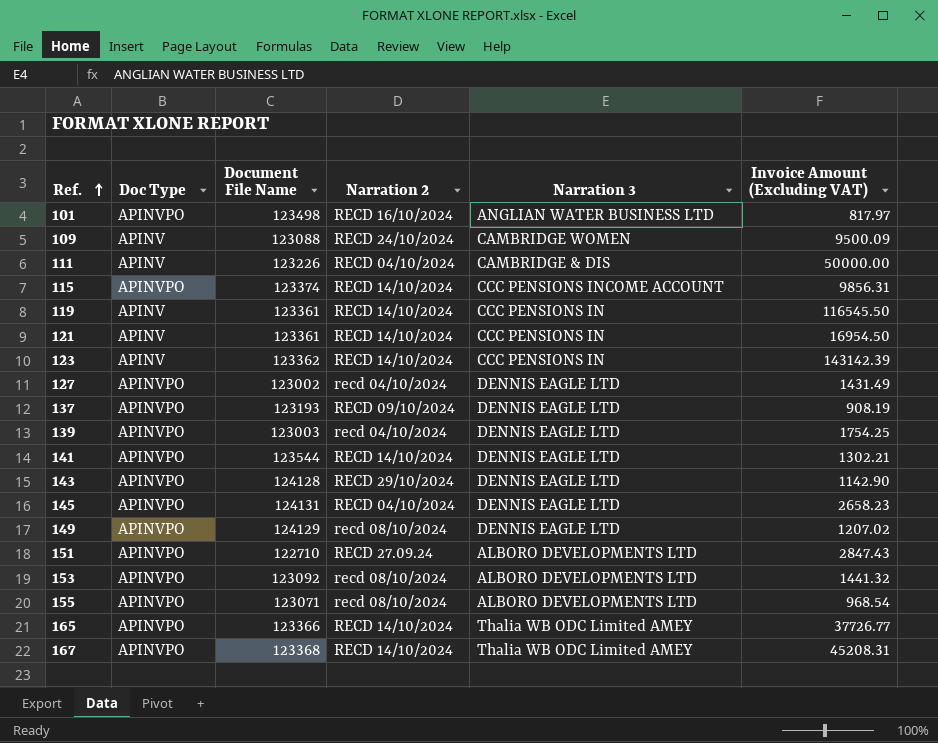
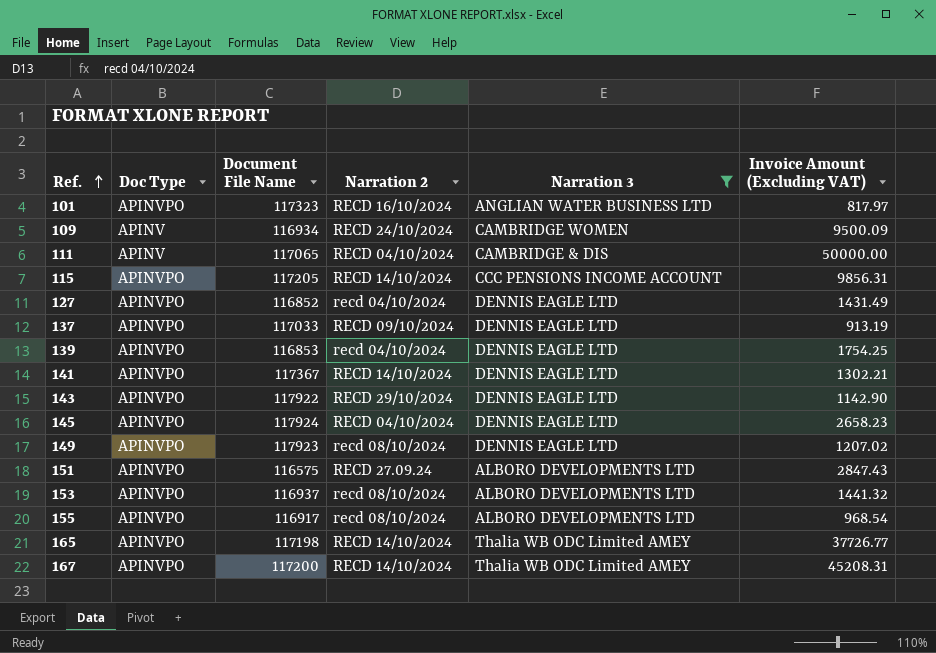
filter: none -> Narration 3 != CCC PENSIONS IN
101 | Document File Name: 123498 -> 117323
109 | Document File Name: 123088 -> 116934
111 | Document File Name: 123226 -> 117065
115 | Document File Name: 123374 -> 117205
127 | Document File Name: 123002 -> 116852
137 | Document File Name: 123193 -> 117033
137 | Invoice Amount (Excluding VAT): 908.19 -> 913.19
139 | Document File Name: 123003 -> 116853
141 | Document File Name: 123544 -> 117367
143 | Document File Name: 124128 -> 117922
145 | Document File Name: 124131 -> 117924
149 | Document File Name: 124129 -> 117923
151 | Document File Name: 122710 -> 116575
153 | Document File Name: 123092 -> 116937
155 | Document File Name: 123071 -> 116917
165 | Document File Name: 123366 -> 117198
167 | Document File Name: 123368 -> 117200

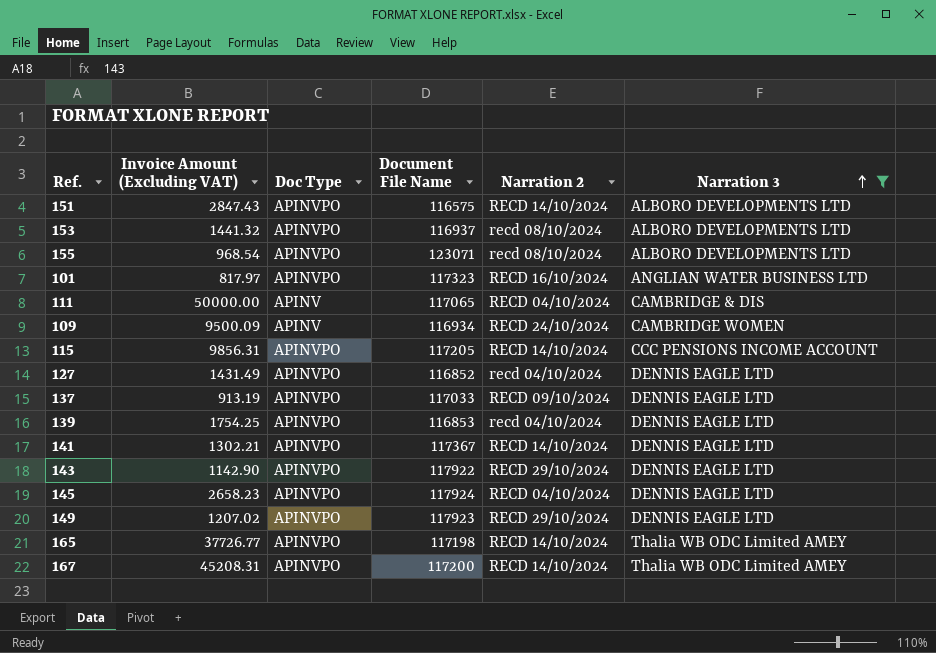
row order: Ref. ascending -> Narration 3 ascending
column Invoice Amount (Excluding VAT) | position: 6 -> 2
151 | Narration 2: RECD 27.09.24 -> RECD 14/10/2024
155 | Document File Name: 116917 -> 123071
149 | Narration 2: recd 08/10/2024 -> RECD 29/10/2024

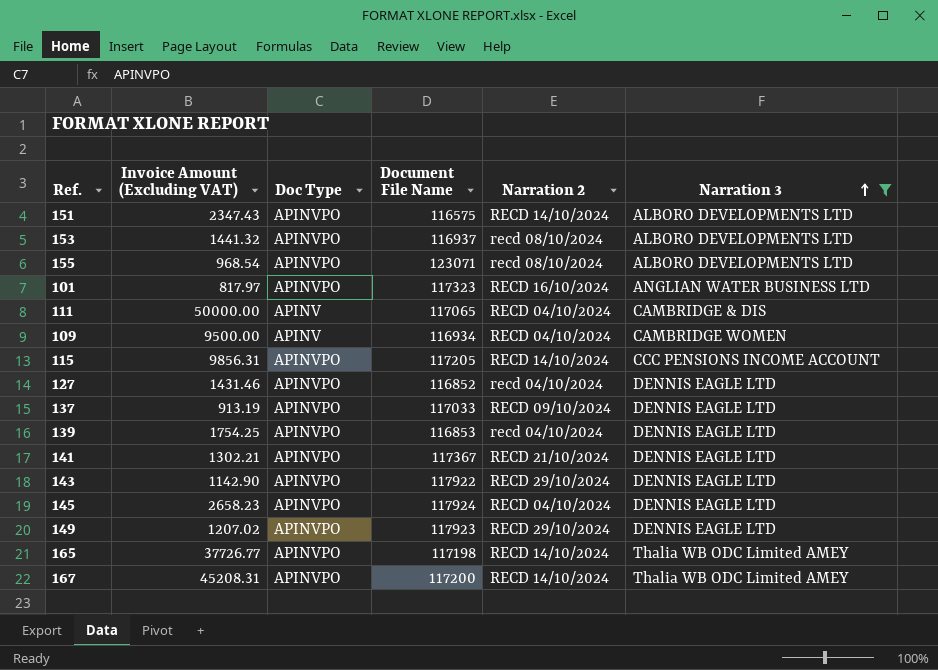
151 | Invoice Amount (Excluding VAT): 2847.43 -> 2347.43
109 | Invoice Amount (Excluding VAT): 9500.09 -> 9500.00
109 | Narration 2: RECD 24/10/2024 -> RECD 04/10/2024
127 | Invoice Amount (Excluding VAT): 1431.49 -> 1431.46
141 | Narration 2: RECD 14/10/2024 -> RECD 21/10/2024

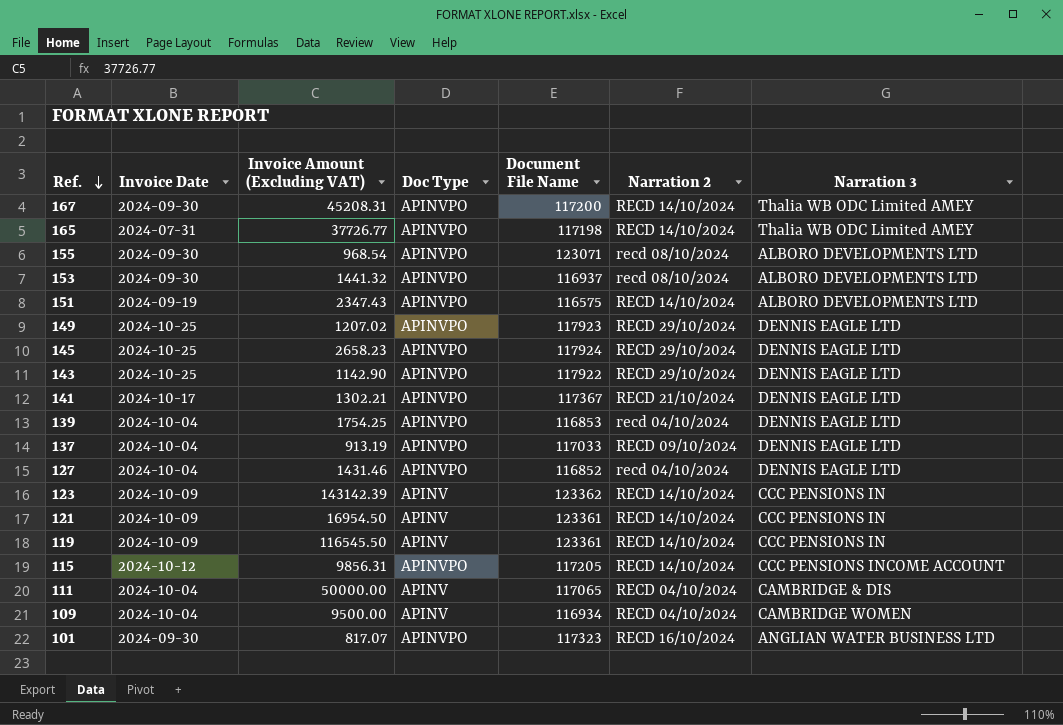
filter: Narration 3 != CCC PENSIONS IN -> none
row order: Narration 3 ascending -> Ref. descending
column Invoice Date | position: none -> 2
145 | Narration 2: RECD 04/10/2024 -> RECD 29/10/2024
101 | Invoice Amount (Excluding VAT): 817.97 -> 817.07

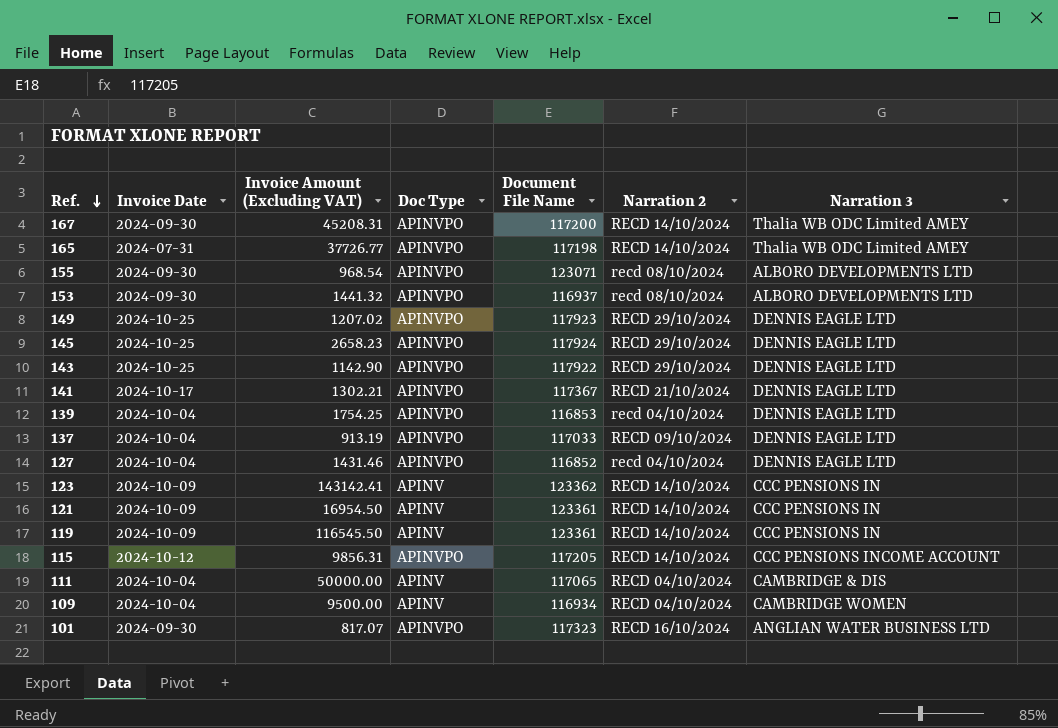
row 151: 2024-09-19 | 2347.43 | APINVPO | 116575 | RECD 14/10/2024 | ALBORO DEVELOPMENTS LTD -> none
123 | Invoice Amount (Excluding VAT): 143142.39 -> 143142.41

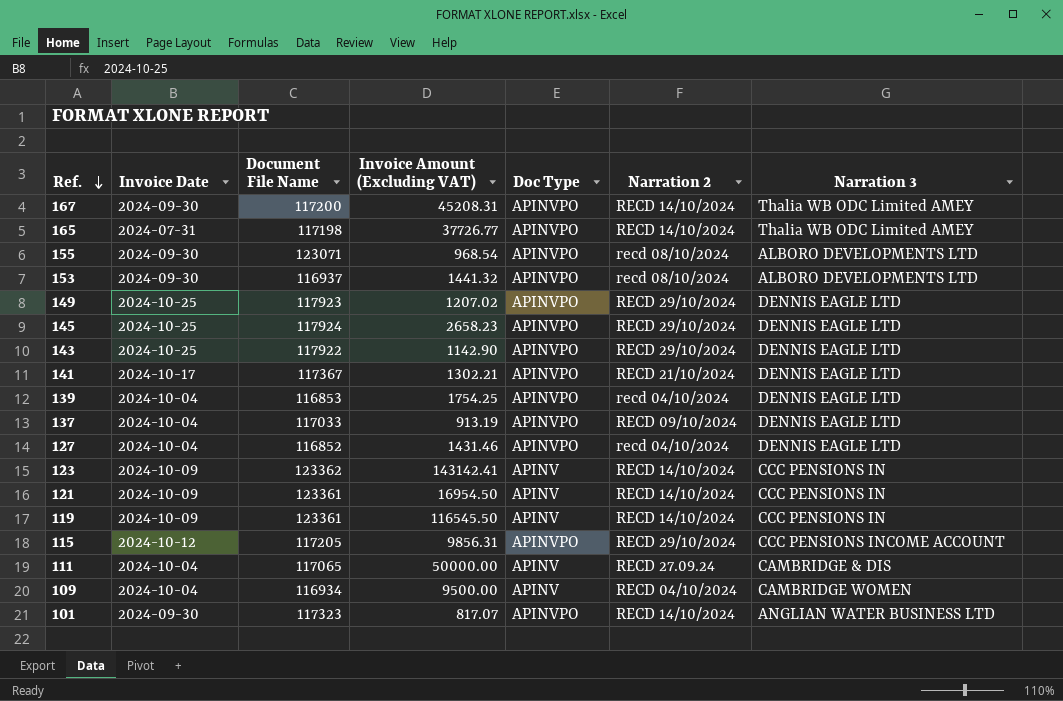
column Document File Name | position: 5 -> 3
115 | Narration 2: RECD 14/10/2024 -> RECD 29/10/2024
111 | Narration 2: RECD 04/10/2024 -> RECD 27.09.24
101 | Narration 2: RECD 16/10/2024 -> RECD 14/10/2024

